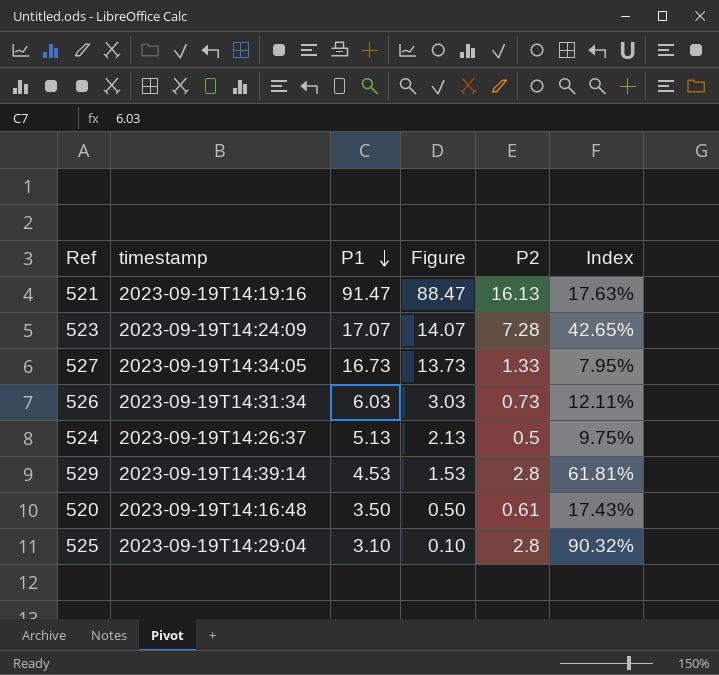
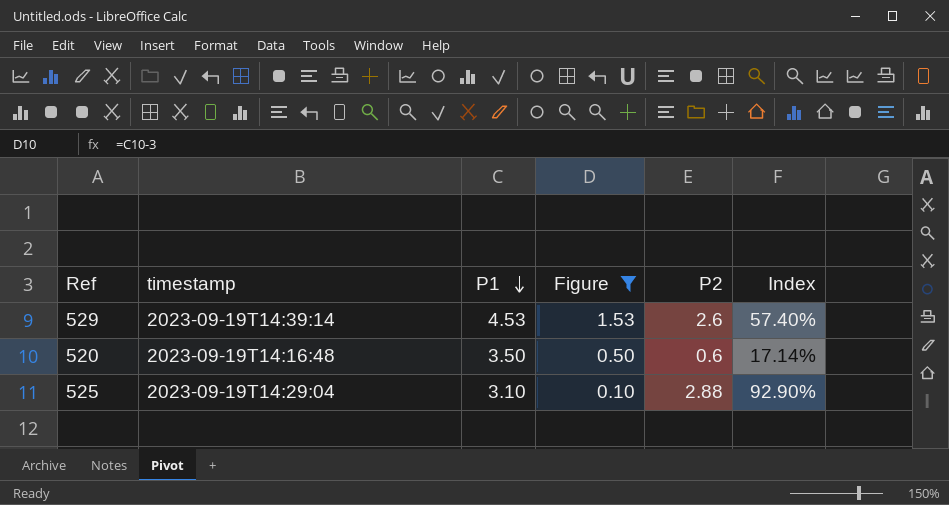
filter: none -> Figure <= 1.53
529 | P2: 2.8 -> 2.6
529 | Index: 61.81% -> 57.40%
520 | P2: 0.61 -> 0.6
520 | Index: 17.43% -> 17.14%
525 | P2: 2.8 -> 2.88
525 | Index: 90.32% -> 92.90%

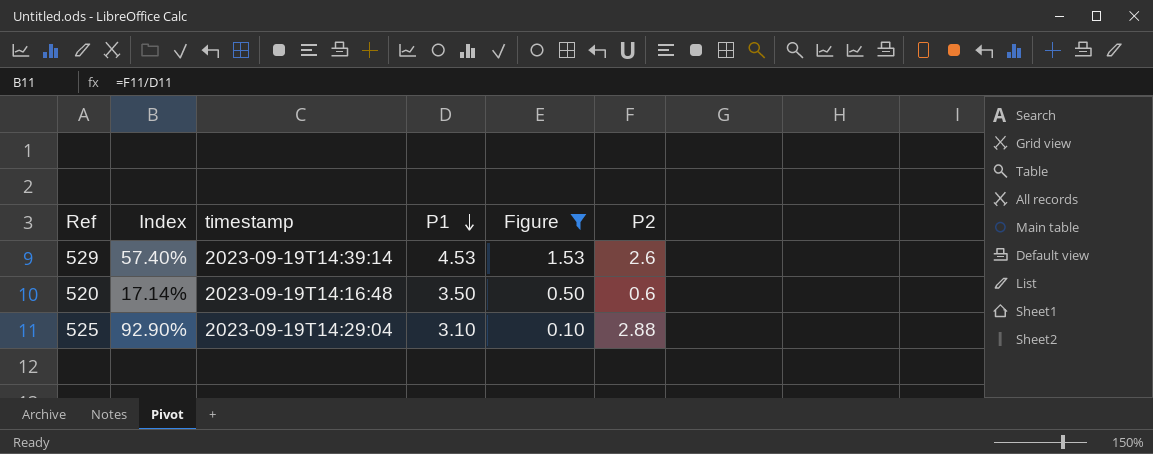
column Index | position: 6 -> 2

